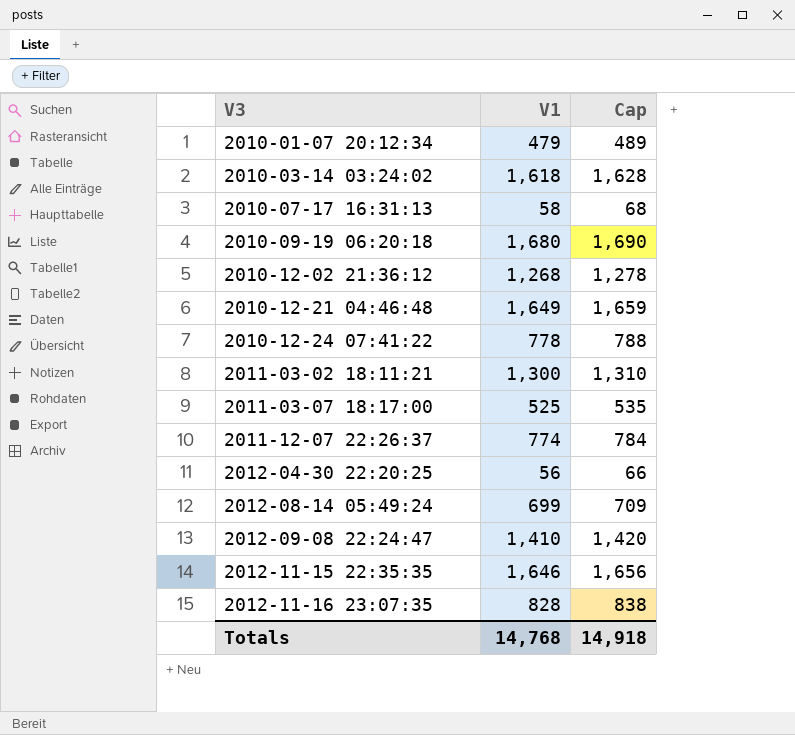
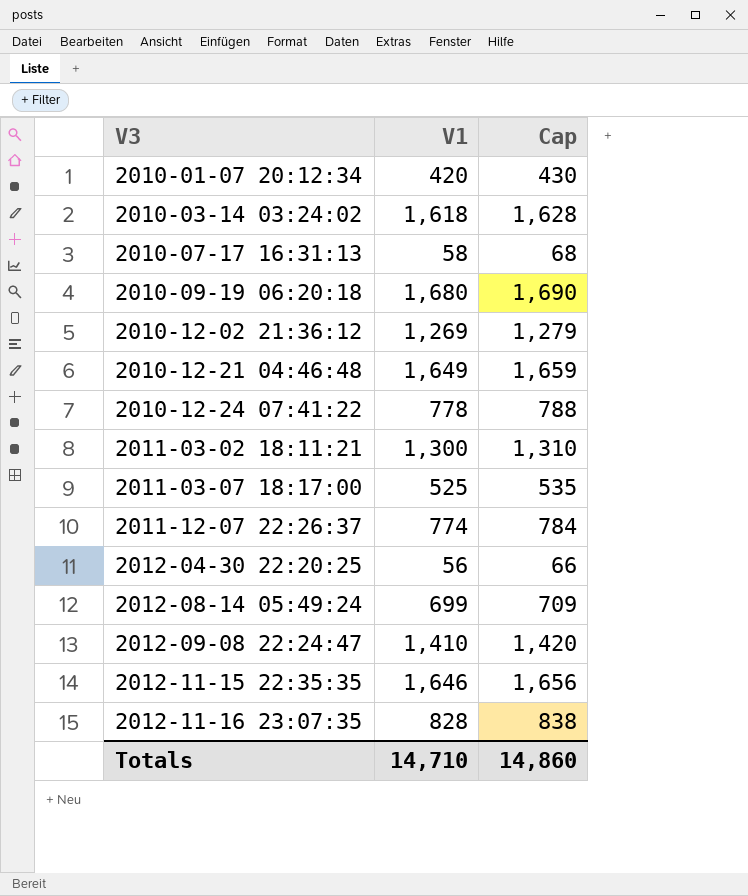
2010-01-07 20:12:34 | V1: 479 -> 420
2010-01-07 20:12:34 | Cap: 489 -> 430
2010-12-02 21:36:12 | V1: 1,268 -> 1,269
2010-12-02 21:36:12 | Cap: 1,278 -> 1,279
Totals | V1: 14,768 -> 14,710
Totals | Cap: 14,918 -> 14,860

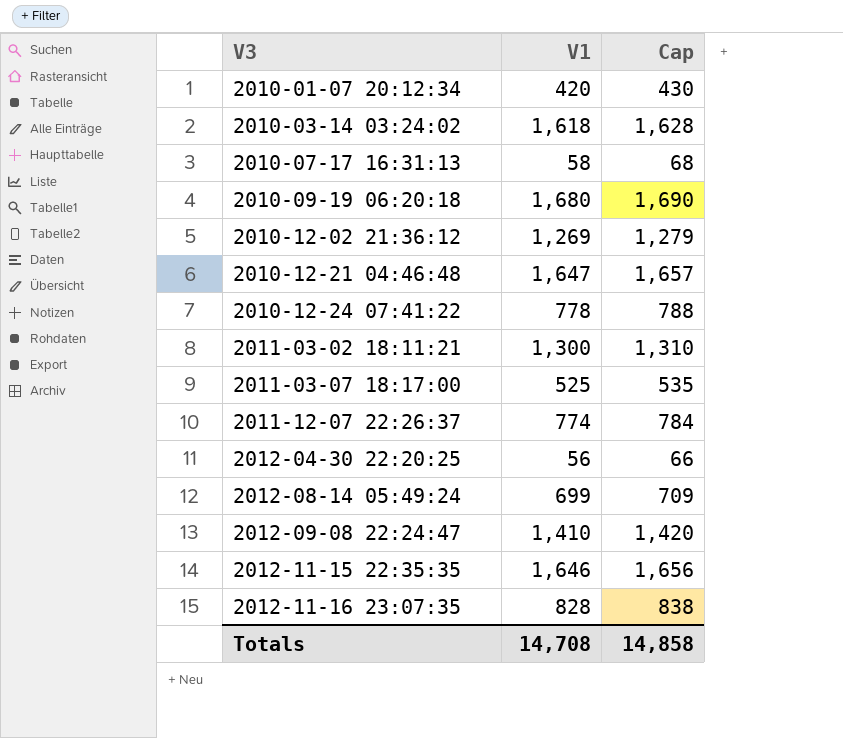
2010-12-21 04:46:48 | V1: 1,649 -> 1,647
2010-12-21 04:46:48 | Cap: 1,659 -> 1,657
Totals | V1: 14,710 -> 14,708
Totals | Cap: 14,860 -> 14,858

